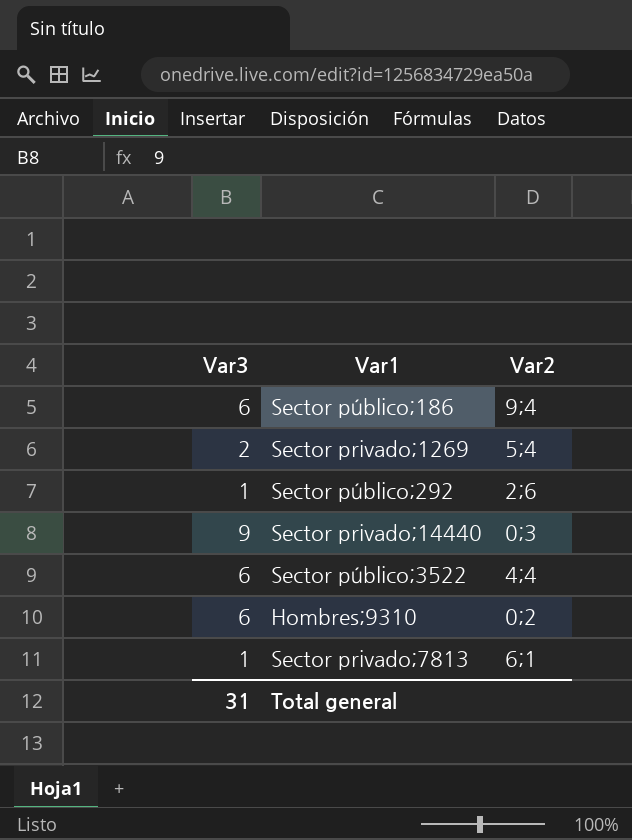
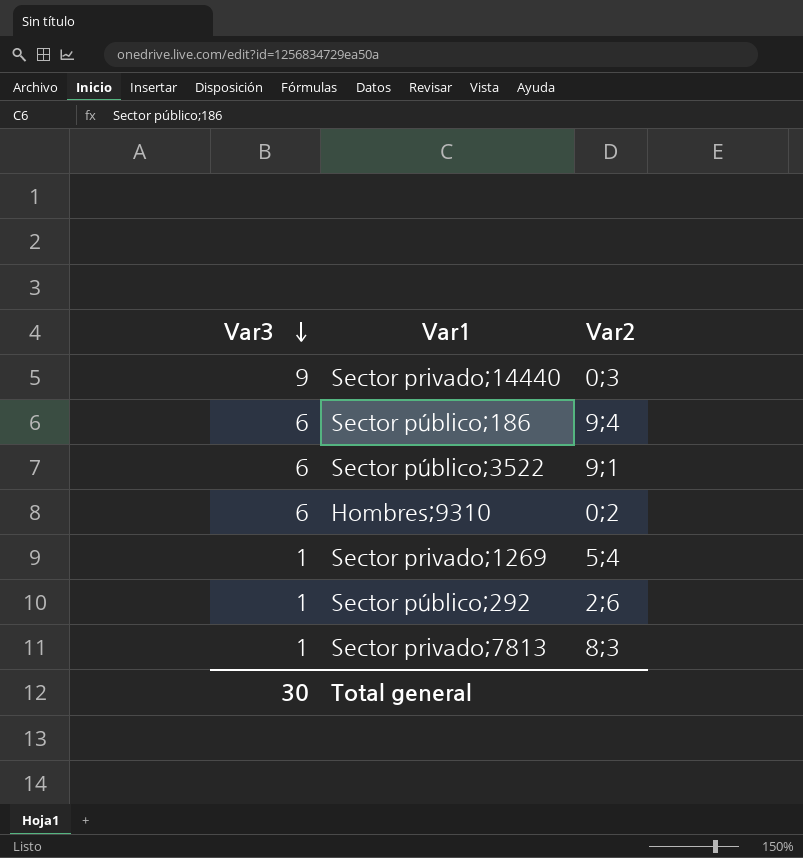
row order: none -> Var3 descending
Sector público;3522 | Var2: 4;4 -> 9;1
Sector privado;1269 | Var3: 2 -> 1
Sector privado;7813 | Var2: 6;1 -> 8;3
Total general | Var3: 31 -> 30

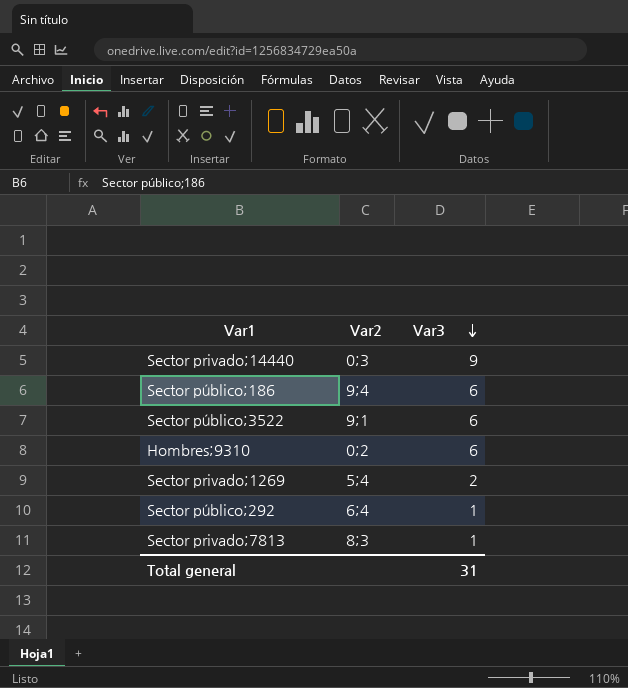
column Var3 | position: 1 -> 3
Sector privado;1269 | Var3: 1 -> 2
Sector público;292 | Var2: 2;6 -> 6;4
Total general | Var3: 30 -> 31

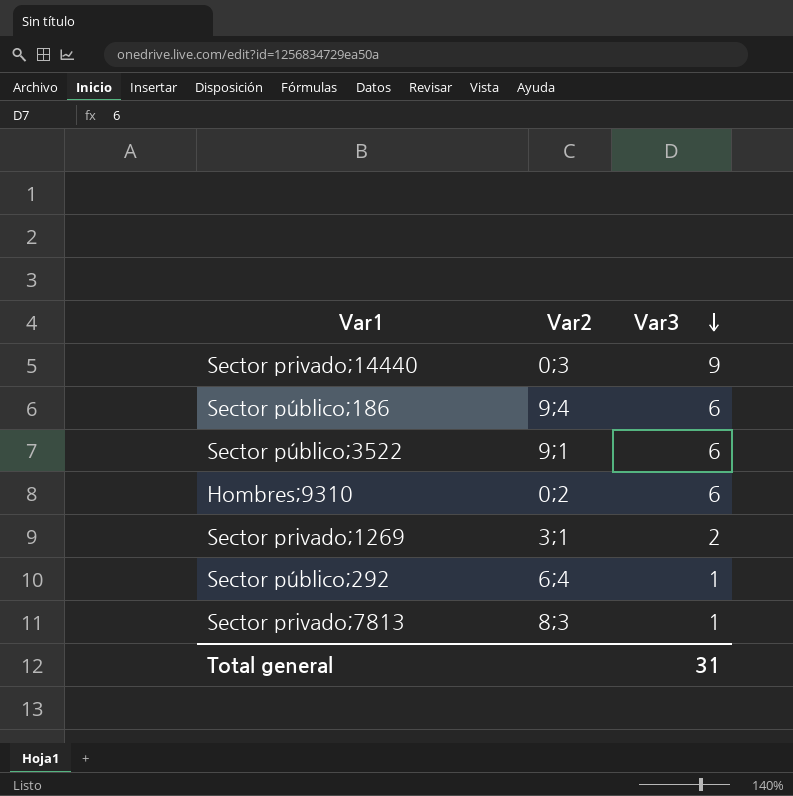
Sector privado;1269 | Var2: 5;4 -> 3;1

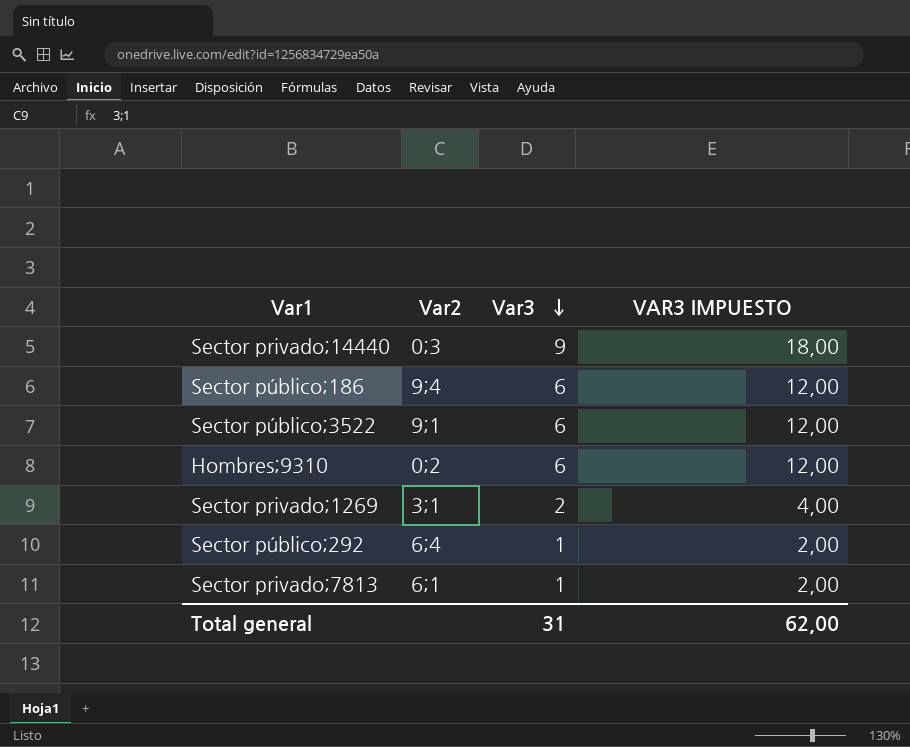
column VAR3 IMPUESTO | formula: none -> [Var3] * 2
Sector privado;7813 | Var2: 8;3 -> 6;1

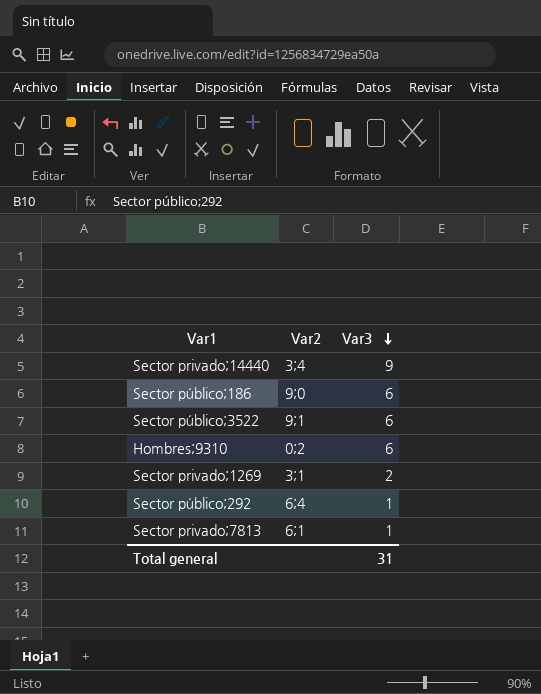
column VAR3 IMPUESTO | formula: [Var3] * 2 -> none
Sector privado;14440 | Var2: 0;3 -> 3;4
Sector público;186 | Var2: 9;4 -> 9;0

